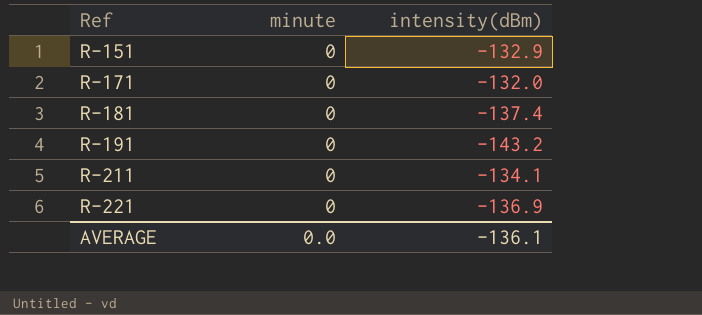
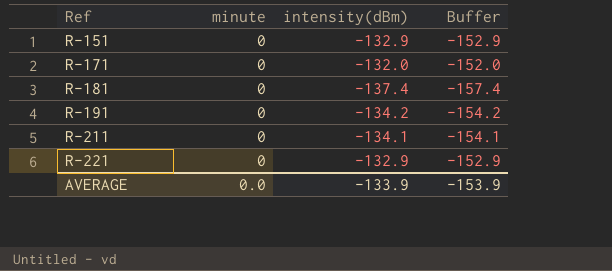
column Buffer | formula: none -> [intensity(dBm)] - 20
R-191 | intensity(dBm): -143.2 -> -134.2
R-221 | intensity(dBm): -136.9 -> -132.9
AVERAGE | intensity(dBm): -136.1 -> -133.9

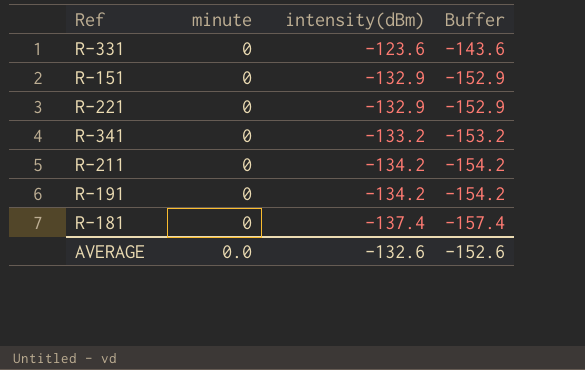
row order: Ref ascending -> intensity(dBm) descending
row R-171: 0 | -132.0 | -152.0 -> none
row R-331: none -> 0 | -123.6 | -143.6
row R-341: none -> 0 | -133.2 | -153.2
R-211 | intensity(dBm): -134.1 -> -134.2
R-211 | Buffer: -154.1 -> -154.2
AVERAGE | intensity(dBm): -133.9 -> -132.6
AVERAGE | Buffer: -153.9 -> -152.6

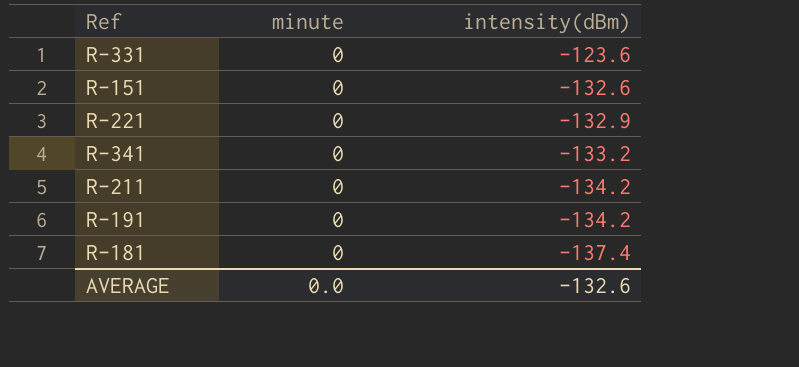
column Buffer | formula: [intensity(dBm)] - 20 -> none
R-151 | intensity(dBm): -132.9 -> -132.6

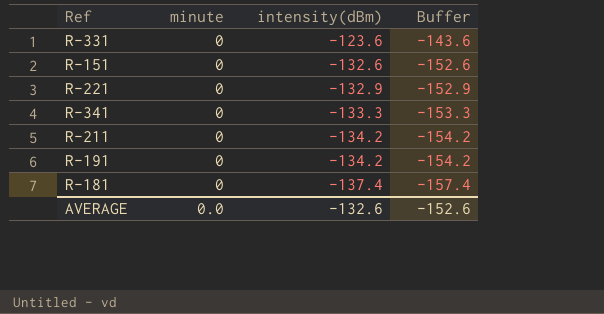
column Buffer | formula: none -> [intensity(dBm)] - 20
R-341 | intensity(dBm): -133.2 -> -133.3

